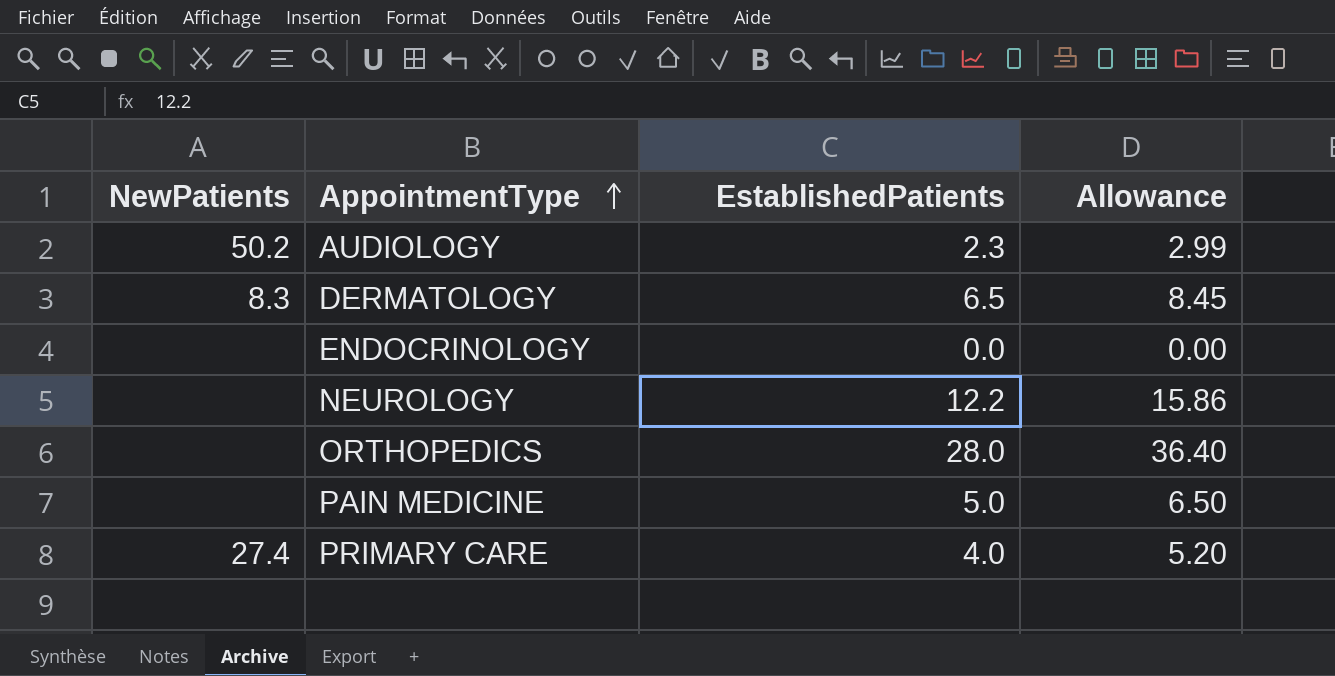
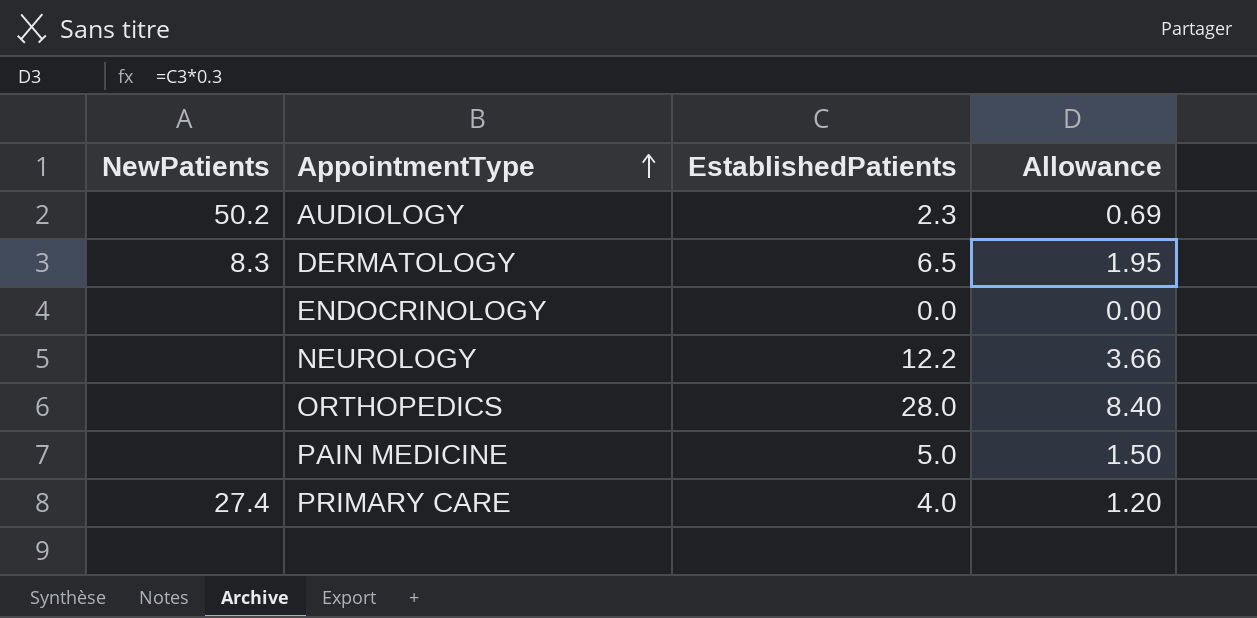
column Allowance | formula: [EstablishedPatients] * 1.3 -> [EstablishedPatients] * 0.3

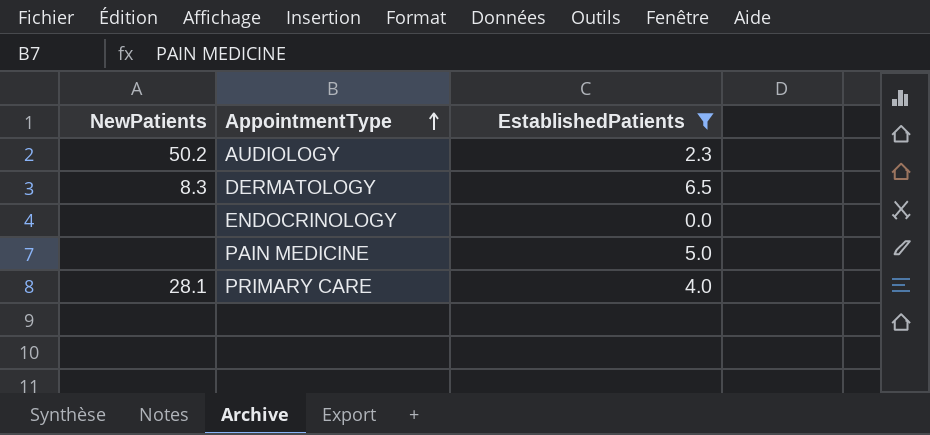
filter: none -> EstablishedPatients <= 6.5
column Allowance | formula: [EstablishedPatients] * 0.3 -> none
PRIMARY CARE | NewPatients: 27.4 -> 28.1

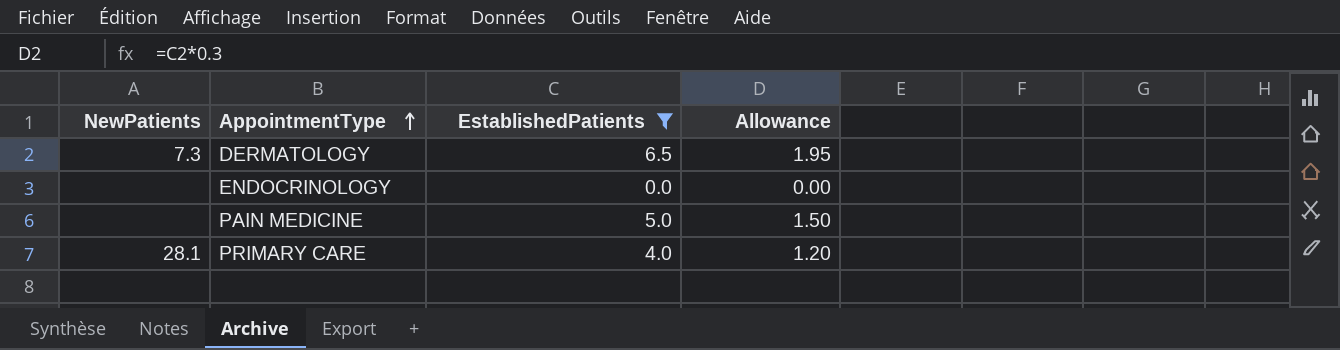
column Allowance | formula: none -> [EstablishedPatients] * 0.3
row AUDIOLOGY: 50.2 | 2.3 -> none
DERMATOLOGY | NewPatients: 8.3 -> 7.3

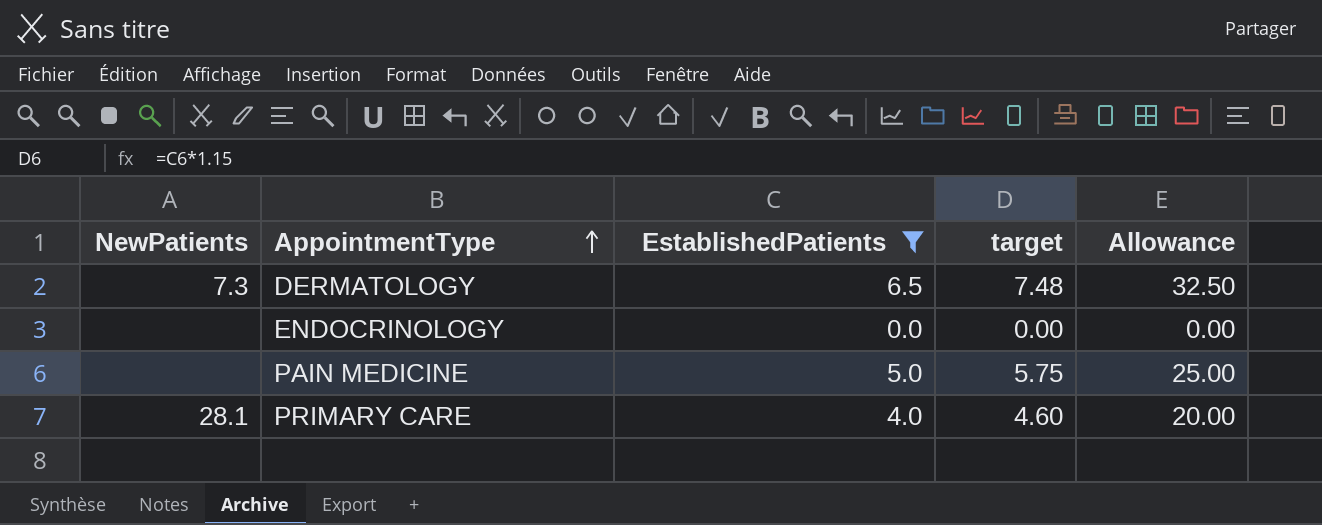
column target | formula: none -> [EstablishedPatients] * 1.15
column Allowance | formula: [EstablishedPatients] * 0.3 -> [EstablishedPatients] * 5

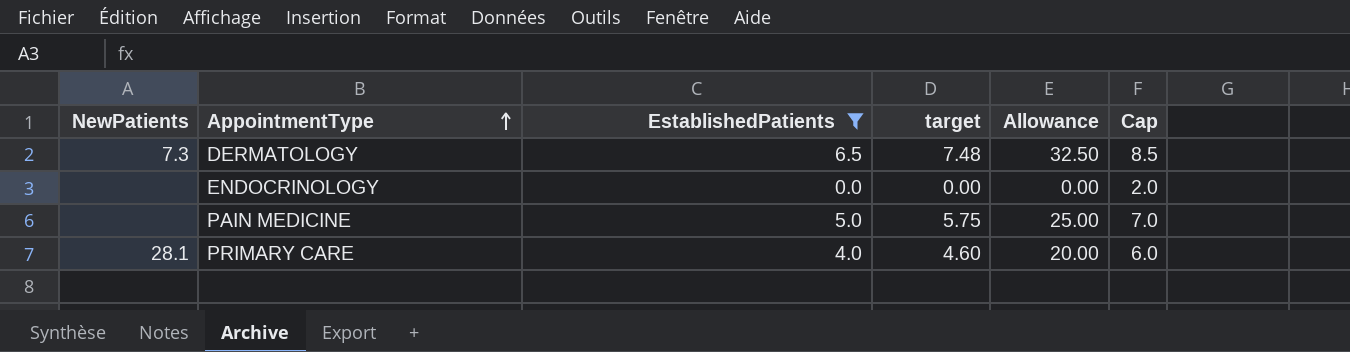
column Cap | formula: none -> [EstablishedPatients] + 2

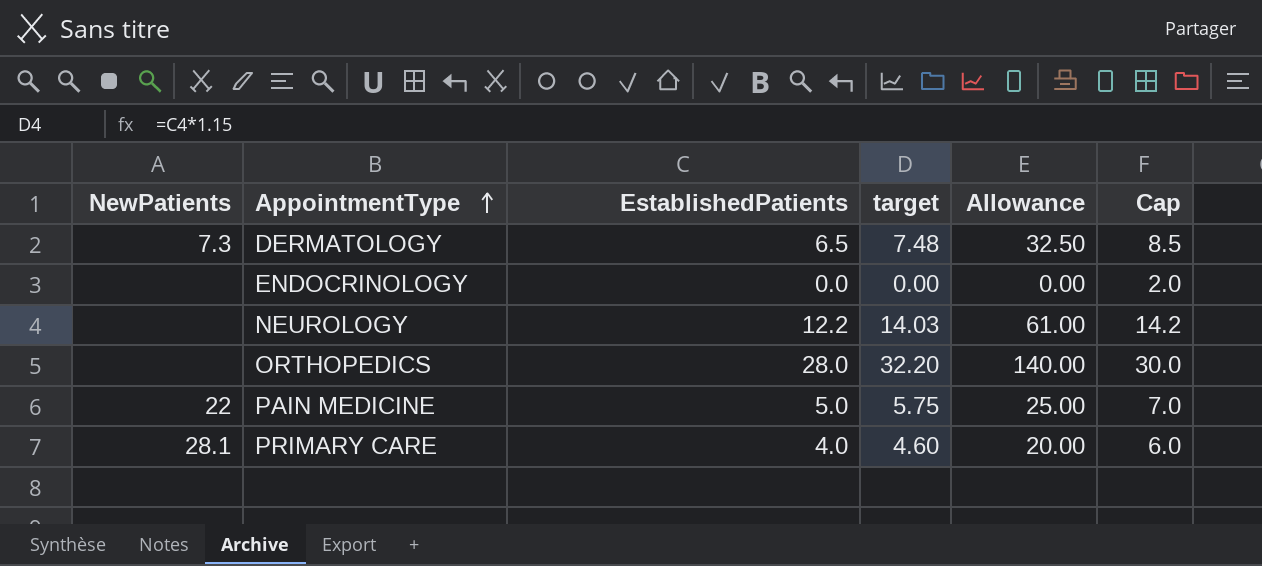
filter: EstablishedPatients <= 6.5 -> none
PAIN MEDICINE | NewPatients: none -> 22

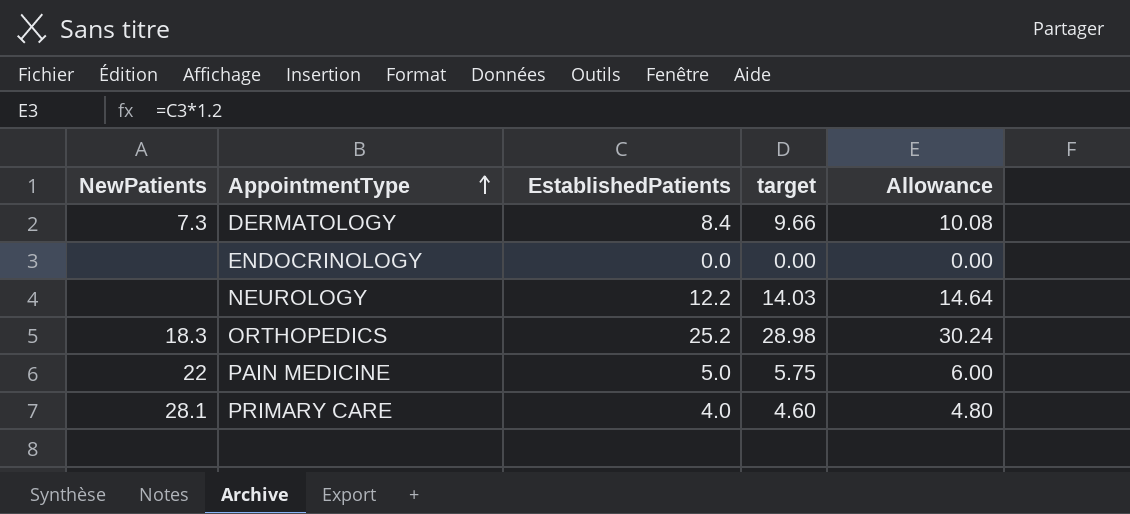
column Cap | formula: [EstablishedPatients] + 2 -> none
column Allowance | formula: [EstablishedPatients] * 5 -> [EstablishedPatients] * 1.2
DERMATOLOGY | EstablishedPatients: 6.5 -> 8.4
DERMATOLOGY | target: 7.48 -> 9.66
ORTHOPEDICS | NewPatients: none -> 18.3
ORTHOPEDICS | EstablishedPatients: 28.0 -> 25.2
ORTHOPEDICS | target: 32.20 -> 28.98

